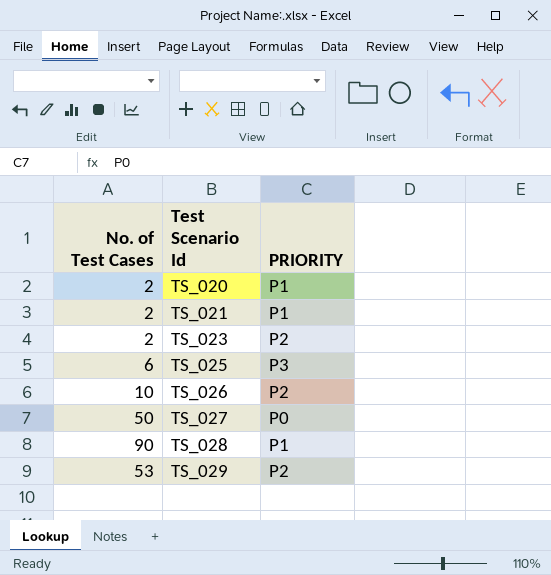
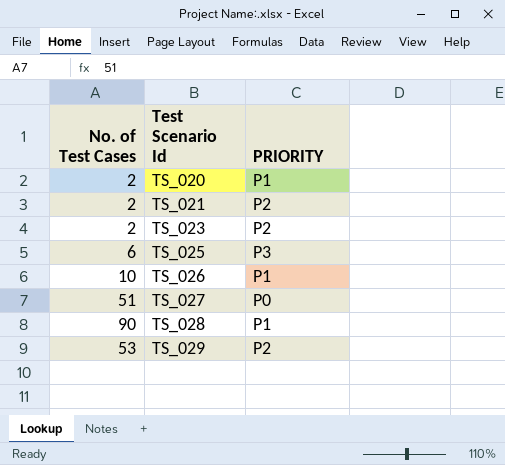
TS_021 | PRIORITY: P1 -> P2
TS_026 | PRIORITY: P2 -> P1
TS_027 | No. of Test Cases: 50 -> 51

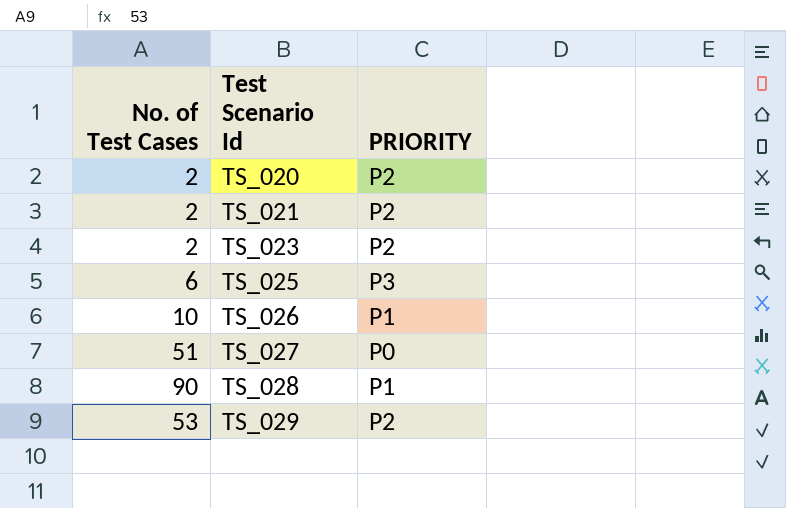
TS_020 | PRIORITY: P1 -> P2

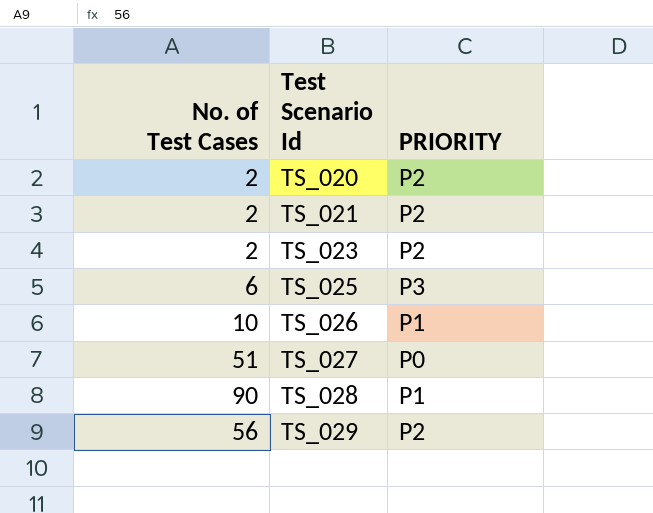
TS_029 | No. of Test Cases: 53 -> 56

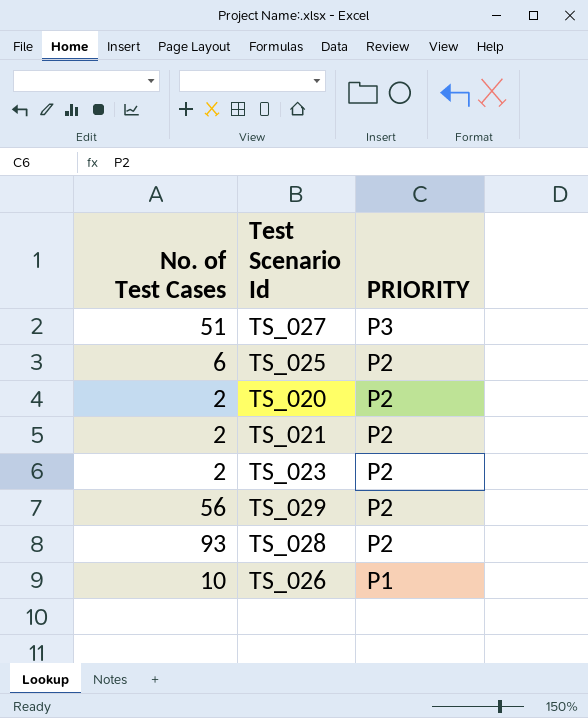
row order: Test Scenario Id ascending -> PRIORITY descending
TS_027 | PRIORITY: P0 -> P3
TS_025 | PRIORITY: P3 -> P2
TS_028 | No. of Test Cases: 90 -> 93
TS_028 | PRIORITY: P1 -> P2

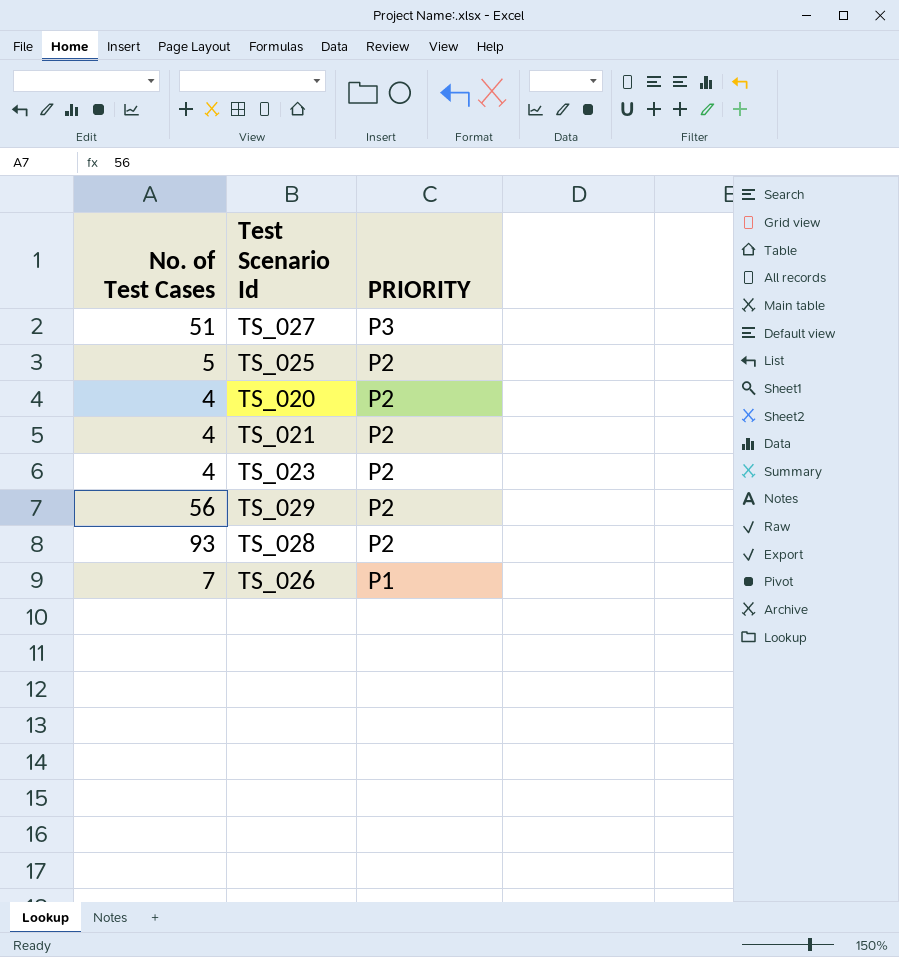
TS_025 | No. of Test Cases: 6 -> 5
TS_020 | No. of Test Cases: 2 -> 4
TS_021 | No. of Test Cases: 2 -> 4
TS_023 | No. of Test Cases: 2 -> 4
TS_026 | No. of Test Cases: 10 -> 7

